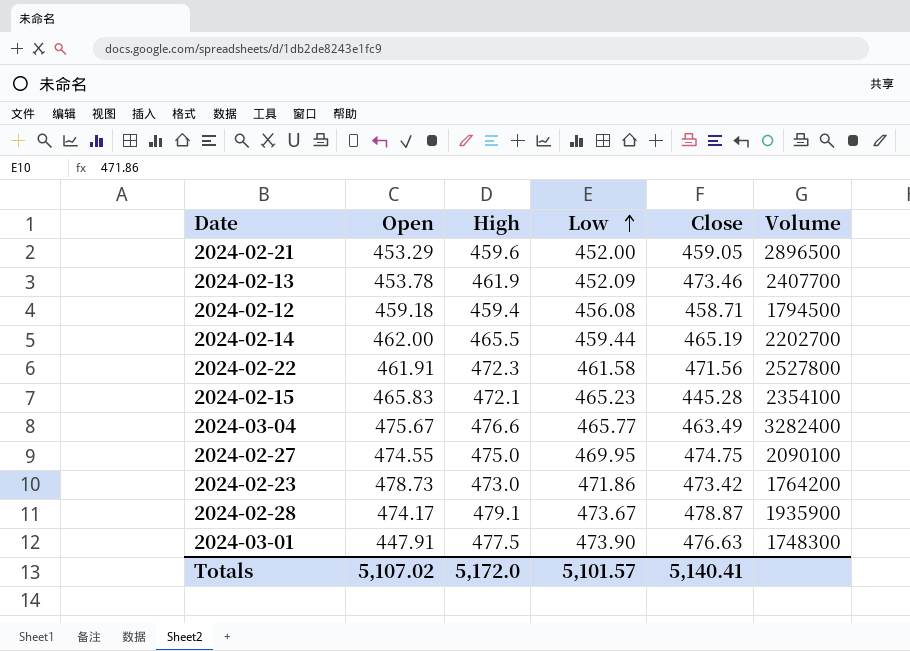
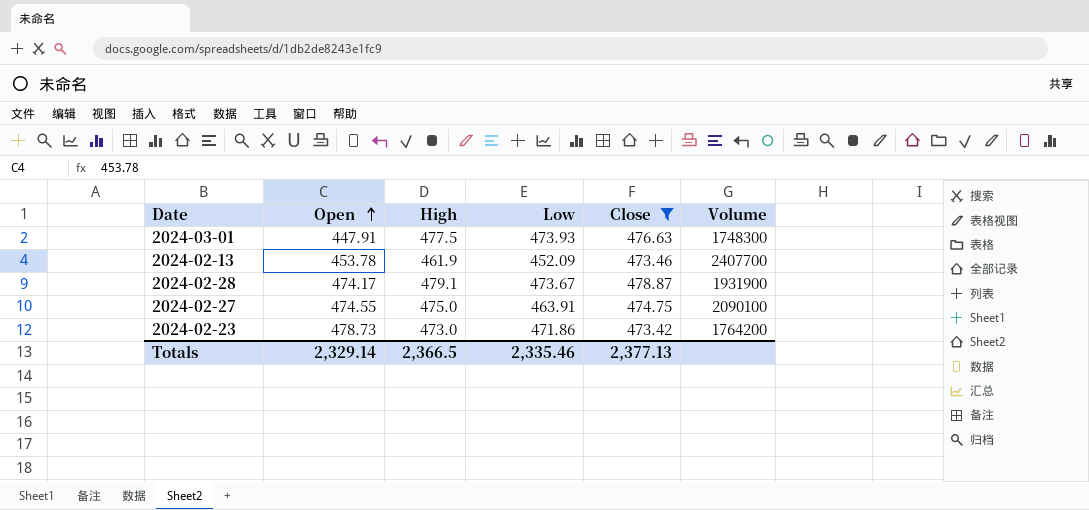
filter: none -> Close >= 473.42
row order: Low ascending -> Open ascending
2024-03-01 | Low: 473.90 -> 473.93
2024-02-28 | Volume: 1935900 -> 1931900
2024-02-27 | Low: 469.95 -> 463.91
Totals | Open: 5,107.02 -> 2,329.14
Totals | High: 5,172.0 -> 2,366.5
Totals | Low: 5,101.57 -> 2,335.46
Totals | Close: 5,140.41 -> 2,377.13

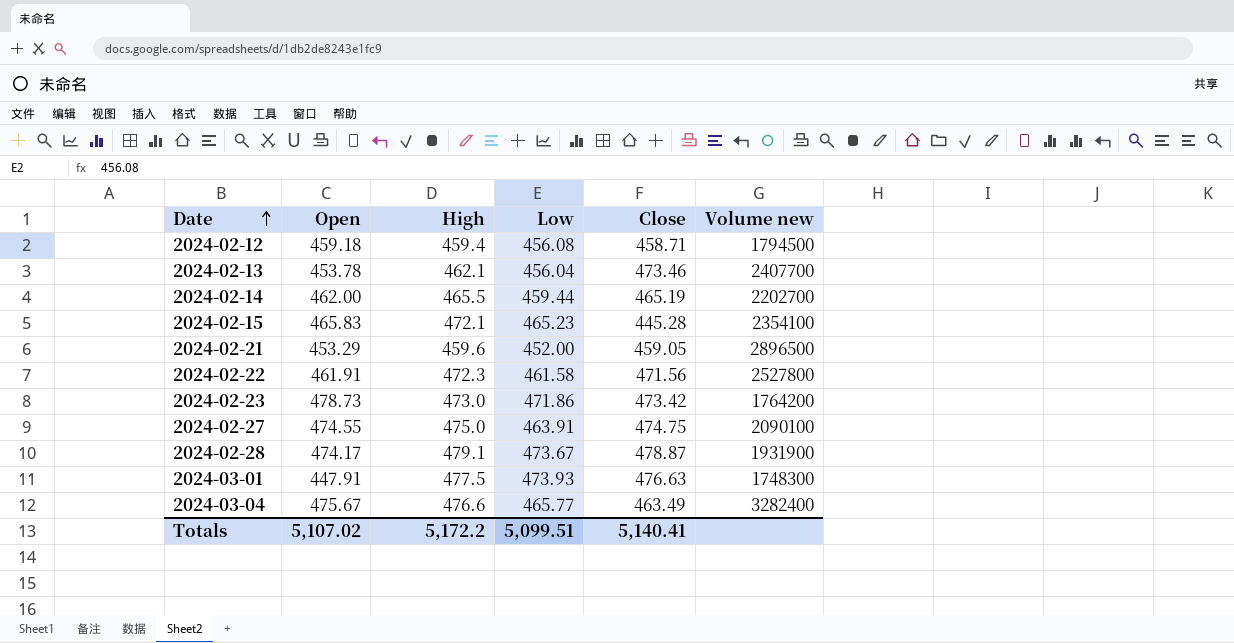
filter: Close >= 473.42 -> none
row order: Open ascending -> Date ascending
column name: Volume -> Volume new
2024-02-13 | High: 461.9 -> 462.1
2024-02-13 | Low: 452.09 -> 456.04
Totals | Open: 2,329.14 -> 5,107.02
Totals | High: 2,366.5 -> 5,172.2
Totals | Low: 2,335.46 -> 5,099.51
Totals | Close: 2,377.13 -> 5,140.41

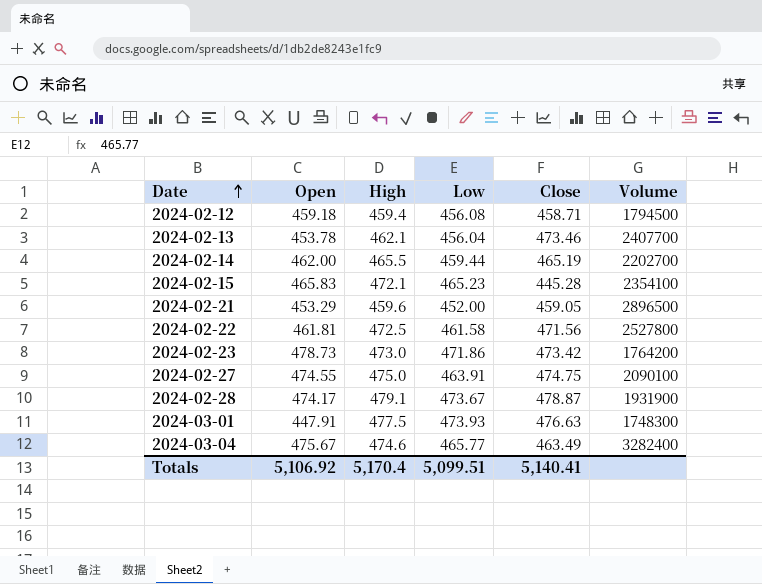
column name: Volume new -> Volume
2024-02-22 | Open: 461.91 -> 461.81
2024-02-22 | High: 472.3 -> 472.5
2024-03-04 | High: 476.6 -> 474.6
Totals | Open: 5,107.02 -> 5,106.92
Totals | High: 5,172.2 -> 5,170.4

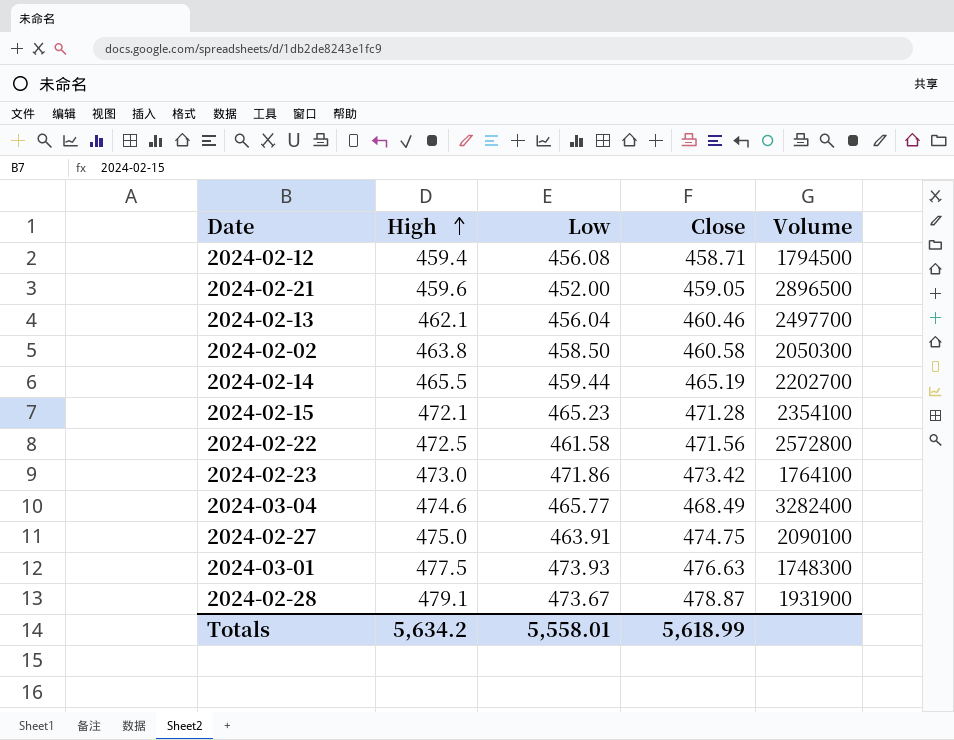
row order: Date ascending -> High ascending
column Open | position: 2 -> none
2024-02-13 | Close: 473.46 -> 460.46
2024-02-13 | Volume: 2407700 -> 2497700
row 2024-02-02: none -> 463.8 | 458.50 | 460.58 | 2050300
2024-02-15 | Close: 445.28 -> 471.28
2024-02-22 | Volume: 2527800 -> 2572800
2024-02-23 | Volume: 1764200 -> 1764100
2024-03-04 | Close: 463.49 -> 468.49
Totals | High: 5,170.4 -> 5,634.2
Totals | Low: 5,099.51 -> 5,558.01
Totals | Close: 5,140.41 -> 5,618.99

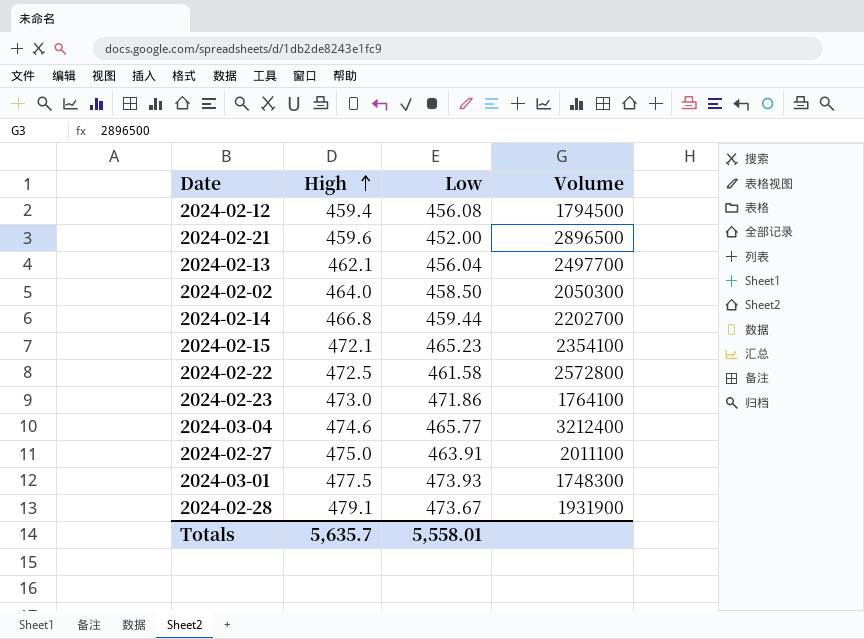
column Close | position: 4 -> none
2024-02-02 | High: 463.8 -> 464.0
2024-02-14 | High: 465.5 -> 466.8
2024-03-04 | Volume: 3282400 -> 3212400
2024-02-27 | Volume: 2090100 -> 2011100
Totals | High: 5,634.2 -> 5,635.7

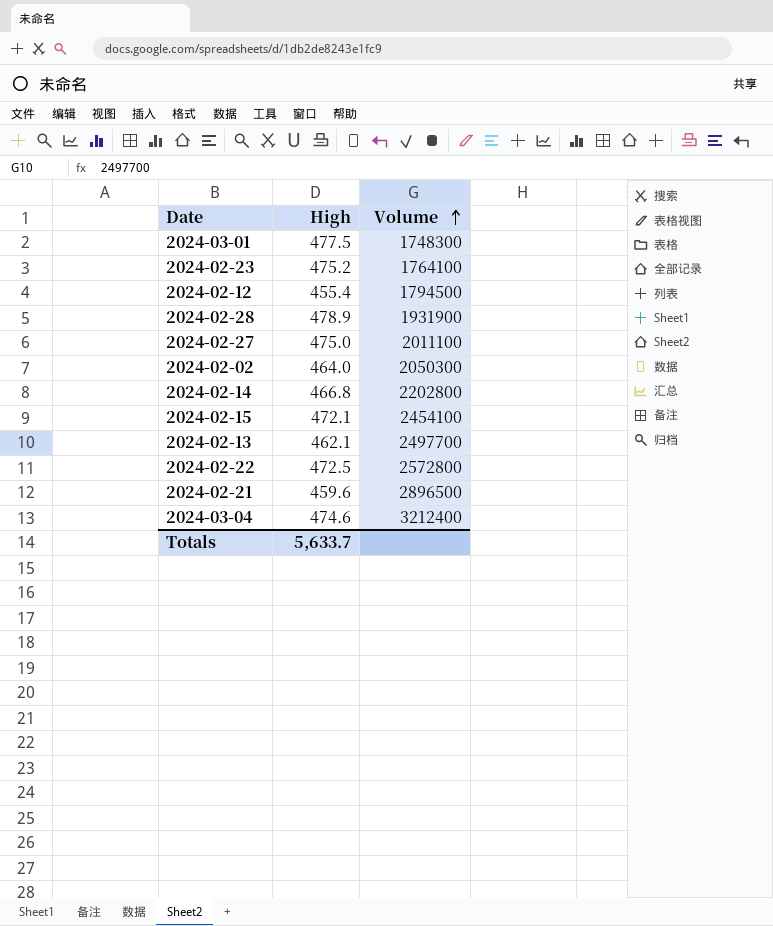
row order: High ascending -> Volume ascending
column Low | position: 3 -> none
2024-02-23 | High: 473.0 -> 475.2
2024-02-12 | High: 459.4 -> 455.4
2024-02-28 | High: 479.1 -> 478.9
2024-02-14 | Volume: 2202700 -> 2202800
2024-02-15 | Volume: 2354100 -> 2454100
Totals | High: 5,635.7 -> 5,633.7

